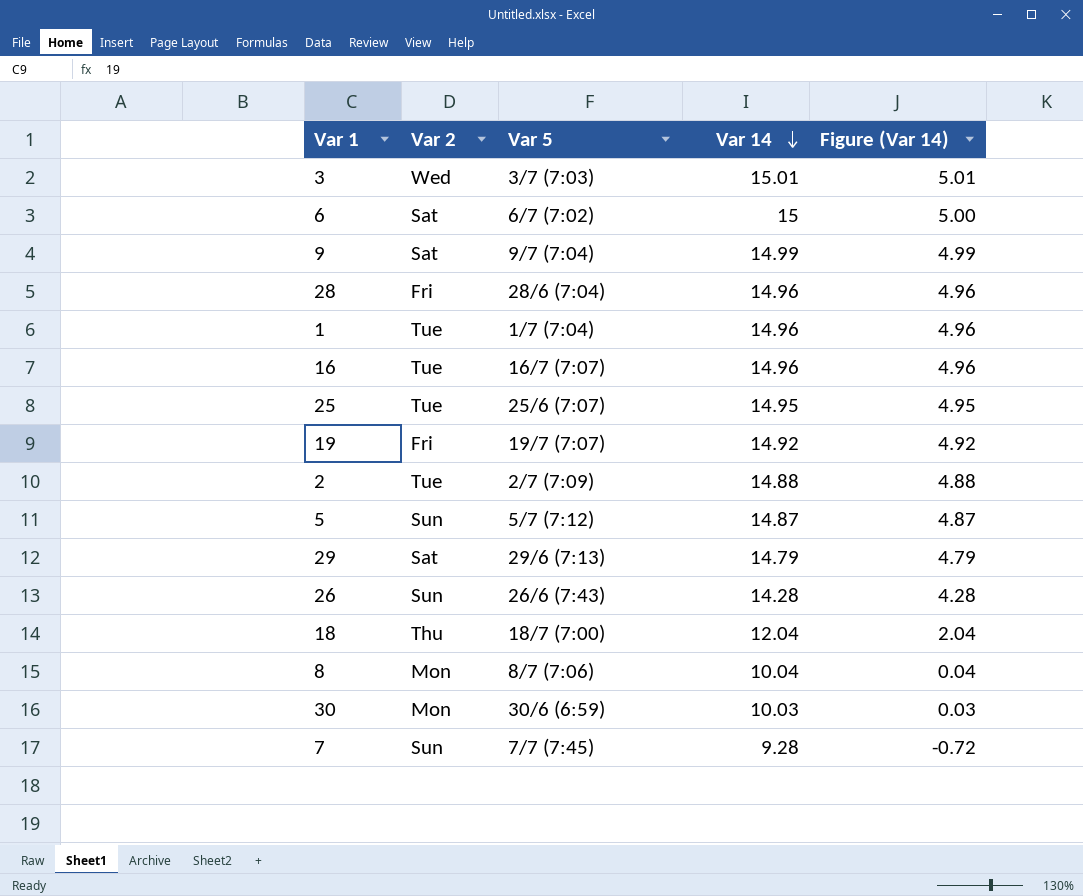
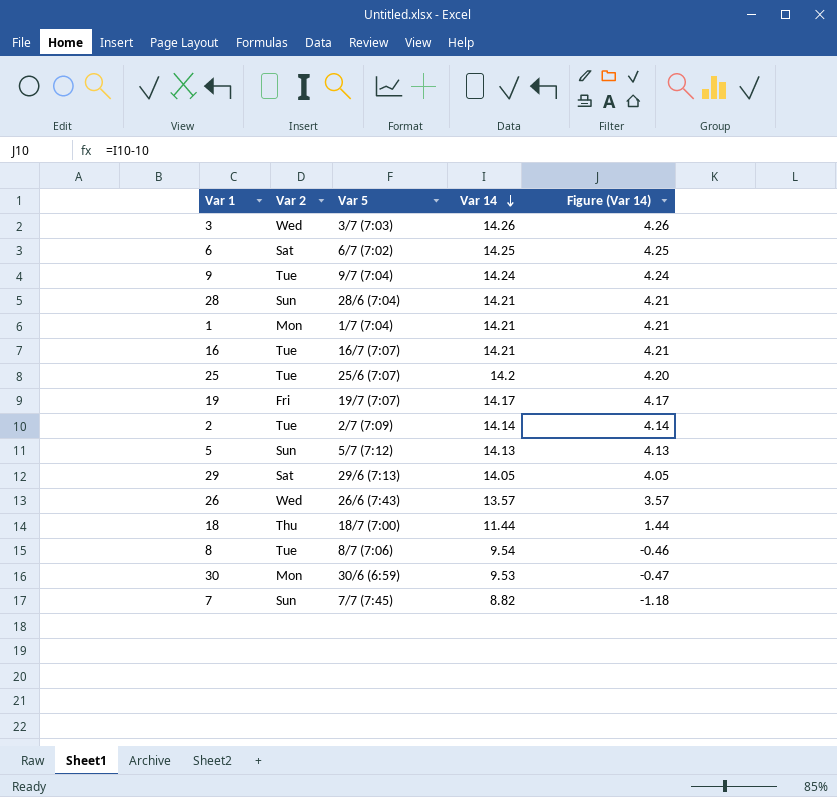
3 | Var 14: 15.01 -> 14.26
3 | Figure (Var 14): 5.01 -> 4.26
6 | Var 14: 15 -> 14.25
6 | Figure (Var 14): 5.00 -> 4.25
9 | Var 2: Sat -> Tue
9 | Var 14: 14.99 -> 14.24
9 | Figure (Var 14): 4.99 -> 4.24
28 | Var 2: Fri -> Sun
28 | Var 14: 14.96 -> 14.21
28 | Figure (Var 14): 4.96 -> 4.21
1 | Var 2: Tue -> Mon
1 | Var 14: 14.96 -> 14.21
1 | Figure (Var 14): 4.96 -> 4.21
16 | Var 14: 14.96 -> 14.21
16 | Figure (Var 14): 4.96 -> 4.21
25 | Var 14: 14.95 -> 14.2
25 | Figure (Var 14): 4.95 -> 4.20
19 | Var 14: 14.92 -> 14.17
19 | Figure (Var 14): 4.92 -> 4.17
2 | Var 14: 14.88 -> 14.14
2 | Figure (Var 14): 4.88 -> 4.14
5 | Var 14: 14.87 -> 14.13
5 | Figure (Var 14): 4.87 -> 4.13
29 | Var 14: 14.79 -> 14.05
29 | Figure (Var 14): 4.79 -> 4.05
26 | Var 2: Sun -> Wed
26 | Var 14: 14.28 -> 13.57
26 | Figure (Var 14): 4.28 -> 3.57
18 | Var 14: 12.04 -> 11.44
18 | Figure (Var 14): 2.04 -> 1.44
8 | Var 2: Mon -> Tue
8 | Var 14: 10.04 -> 9.54
8 | Figure (Var 14): 0.04 -> -0.46
30 | Var 14: 10.03 -> 9.53
30 | Figure (Var 14): 0.03 -> -0.47
7 | Var 14: 9.28 -> 8.82
7 | Figure (Var 14): -0.72 -> -1.18

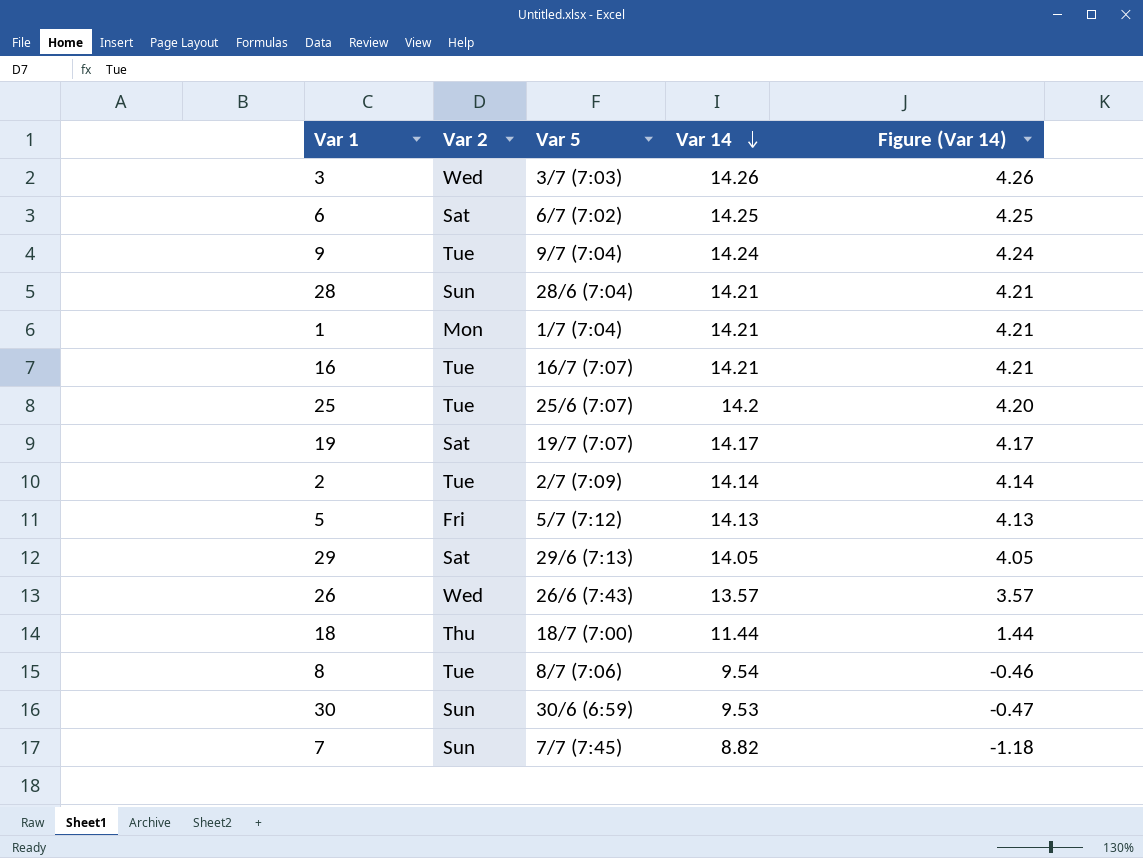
19 | Var 2: Fri -> Sat
5 | Var 2: Sun -> Fri
30 | Var 2: Mon -> Sun

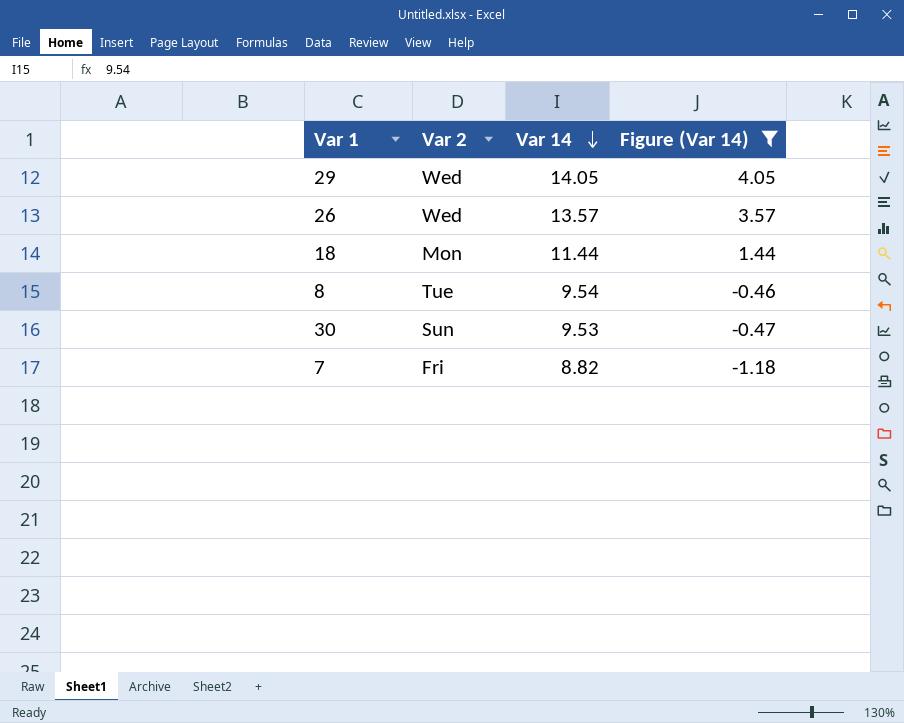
filter: none -> Figure (Var 14) <= 4.05
column Var 5 | position: 3 -> none
29 | Var 2: Sat -> Wed
18 | Var 2: Thu -> Mon
7 | Var 2: Sun -> Fri

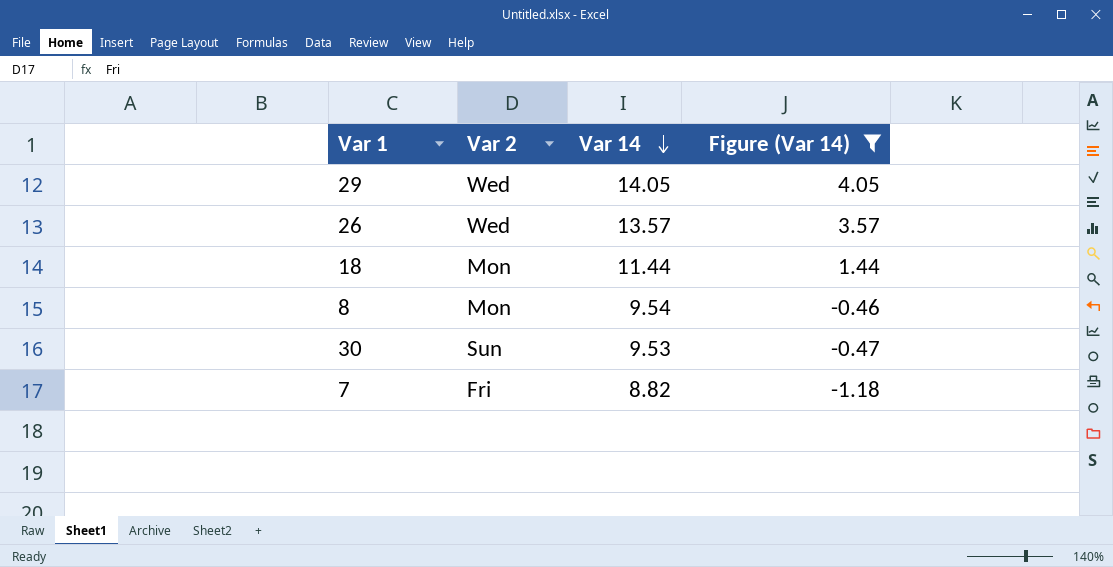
8 | Var 2: Tue -> Mon

